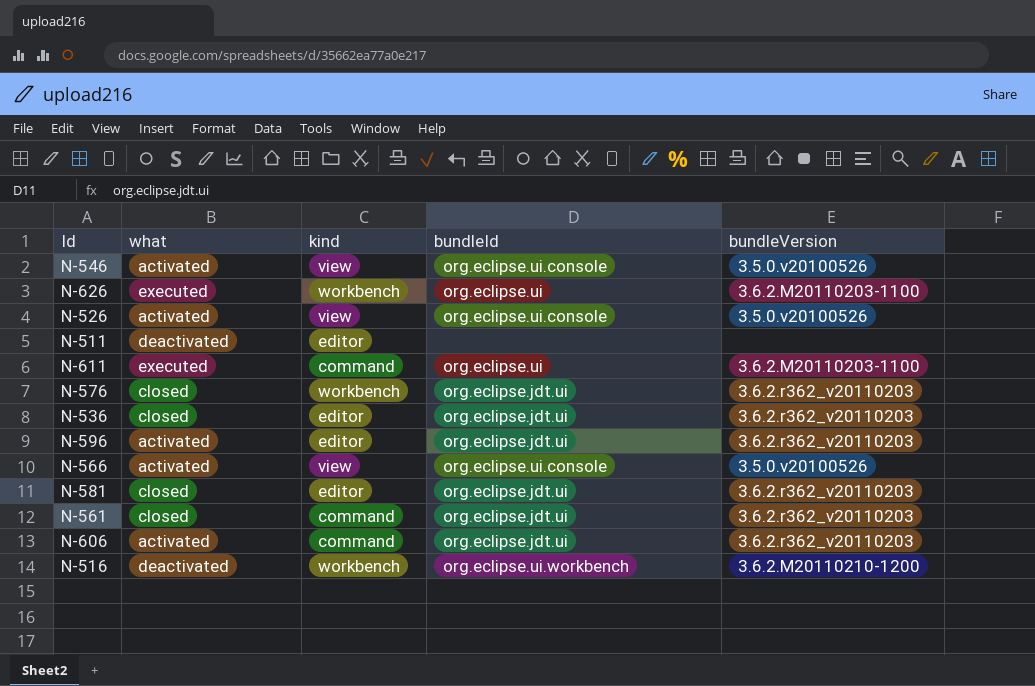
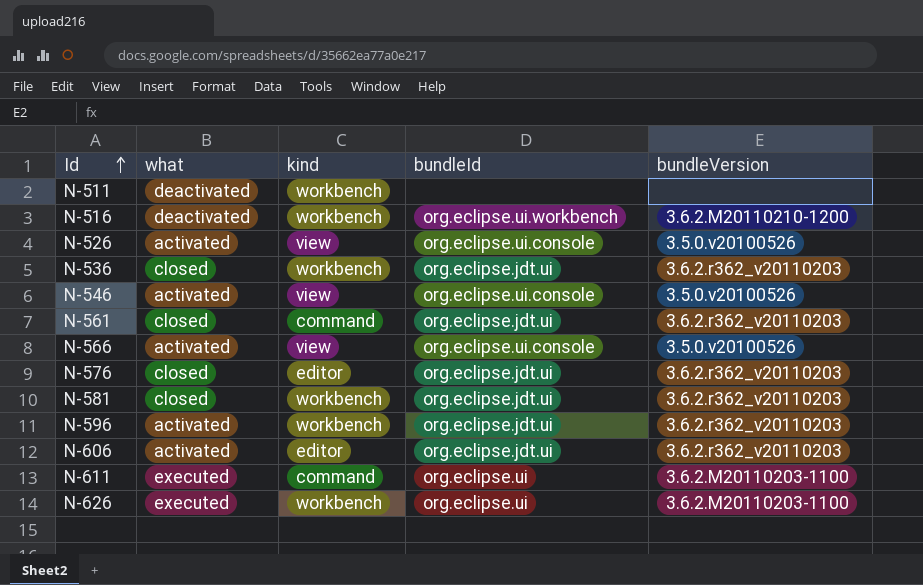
row order: none -> Id ascending
N-511 | kind: editor -> workbench
N-536 | kind: editor -> workbench
N-576 | kind: workbench -> editor
N-581 | kind: editor -> workbench
N-596 | kind: editor -> workbench
N-606 | kind: command -> editor

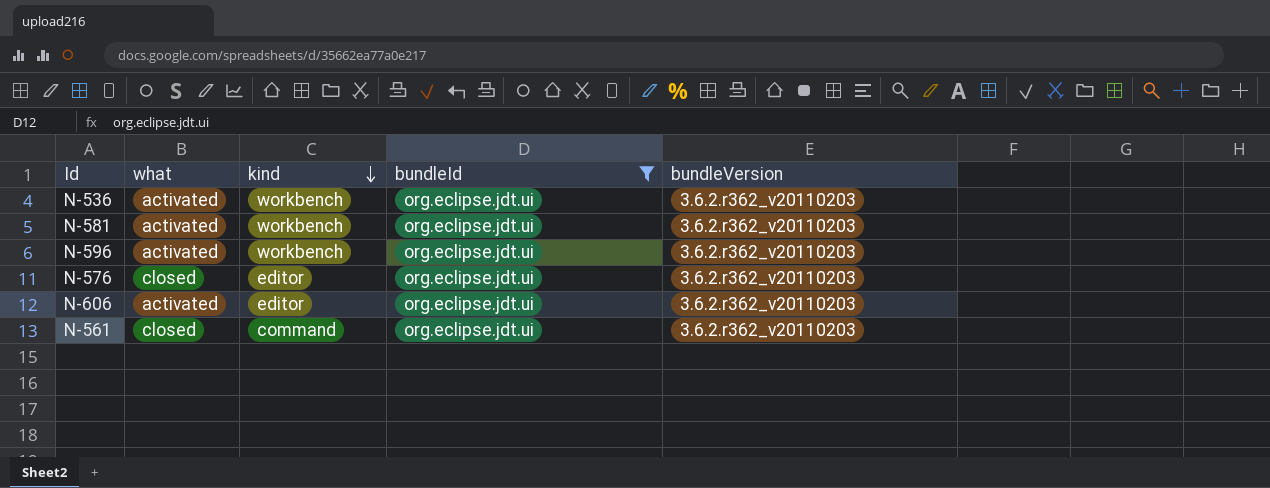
filter: none -> bundleId = org.eclipse.jdt.ui
row order: Id ascending -> kind descending
N-536 | what: closed -> activated
N-581 | what: closed -> activated

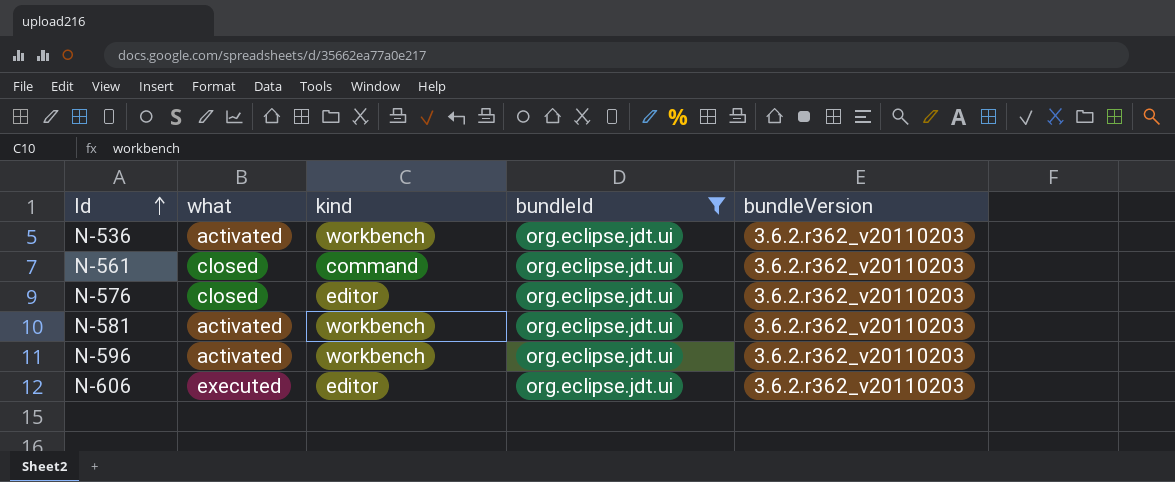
row order: kind descending -> Id ascending
N-606 | what: activated -> executed

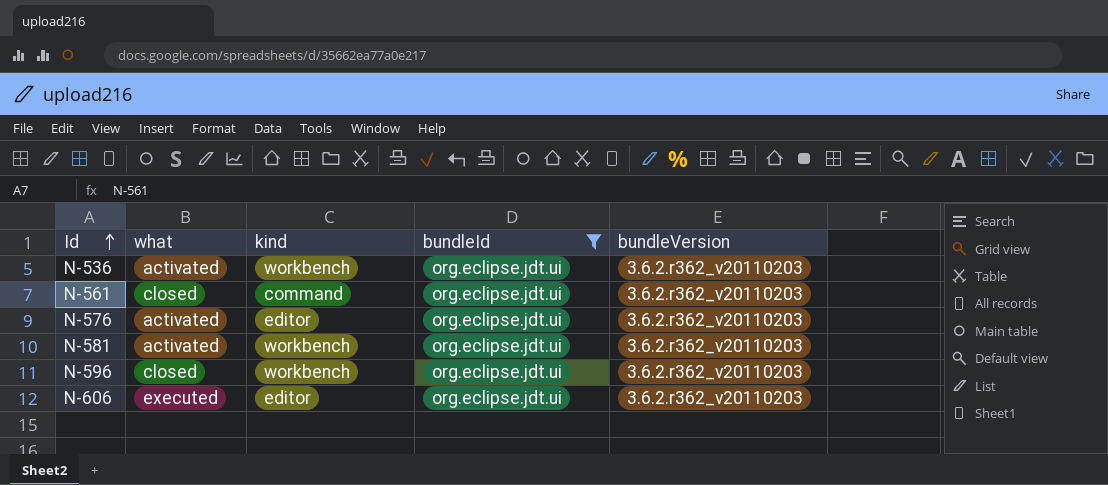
N-576 | what: closed -> activated
N-596 | what: activated -> closed

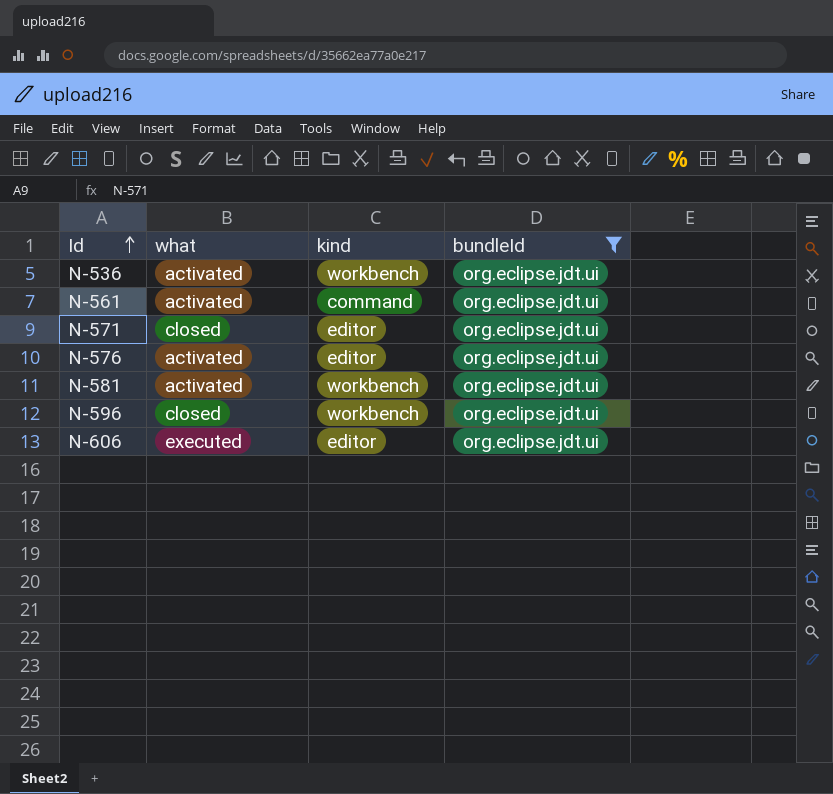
column bundleVersion | position: 5 -> none
N-561 | what: closed -> activated
row N-571: none -> closed | editor | org.eclipse.jdt.ui

